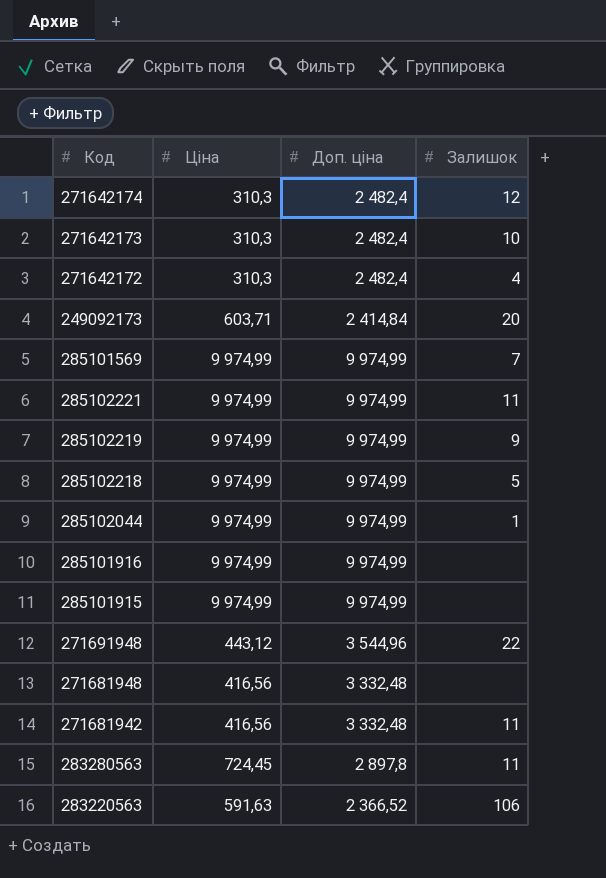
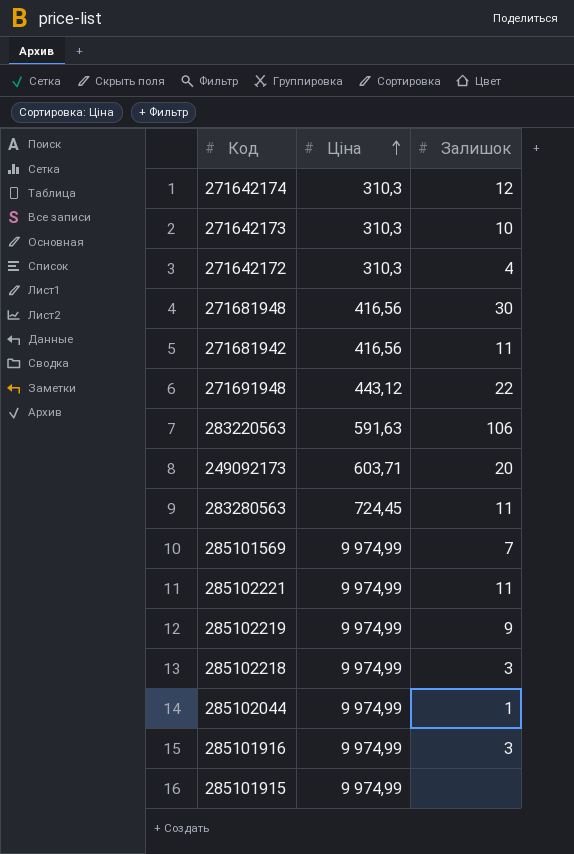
row order: none -> Ціна ascending
column Доп. ціна | position: 3 -> none
271681948 | Залишок: none -> 30
285102218 | Залишок: 5 -> 3
285101916 | Залишок: none -> 3

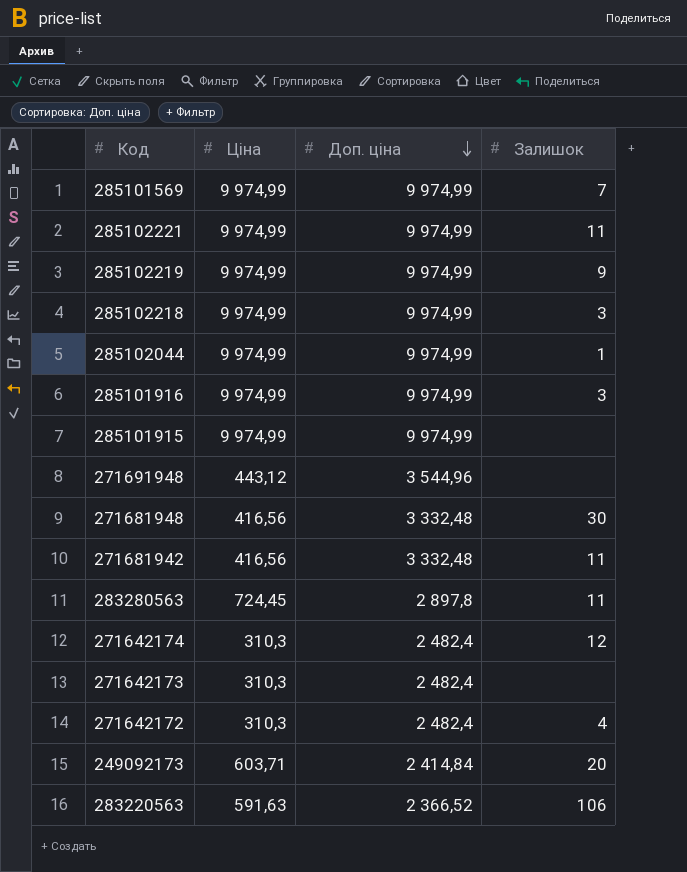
row order: Ціна ascending -> Доп. ціна descending
column Доп. ціна | position: none -> 3
271691948 | Залишок: 22 -> none
271642173 | Залишок: 10 -> none

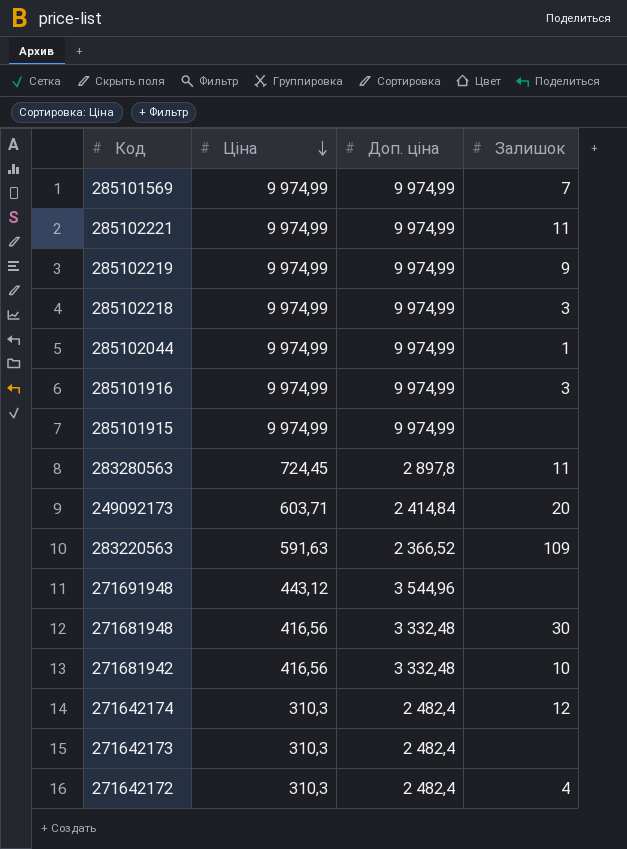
row order: Доп. ціна descending -> Ціна descending
283220563 | Залишок: 106 -> 109
271681942 | Залишок: 11 -> 10

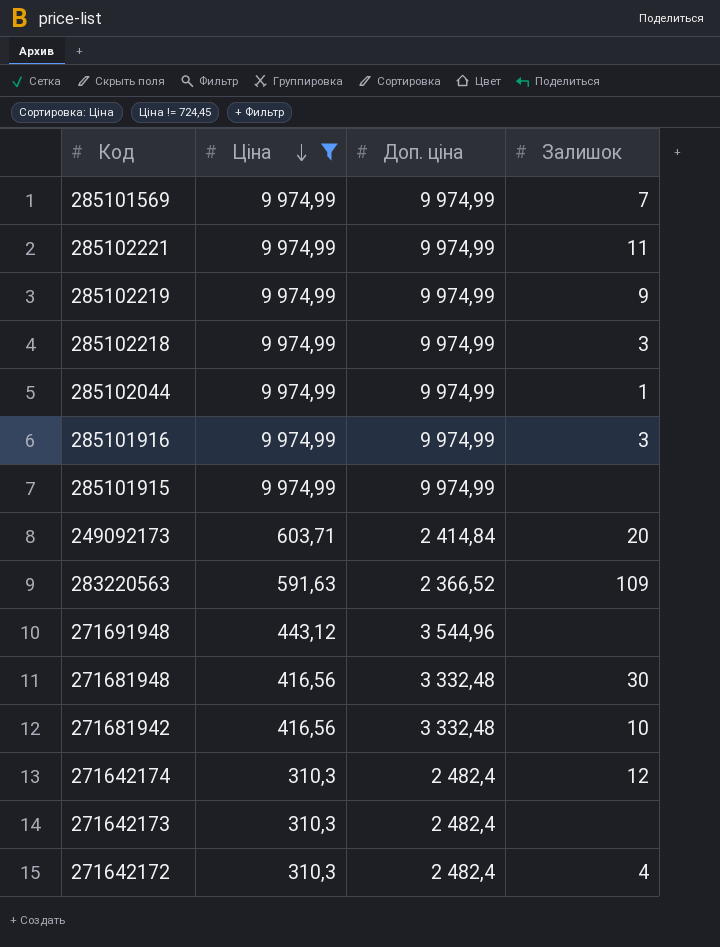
filter: none -> Ціна != 724,45

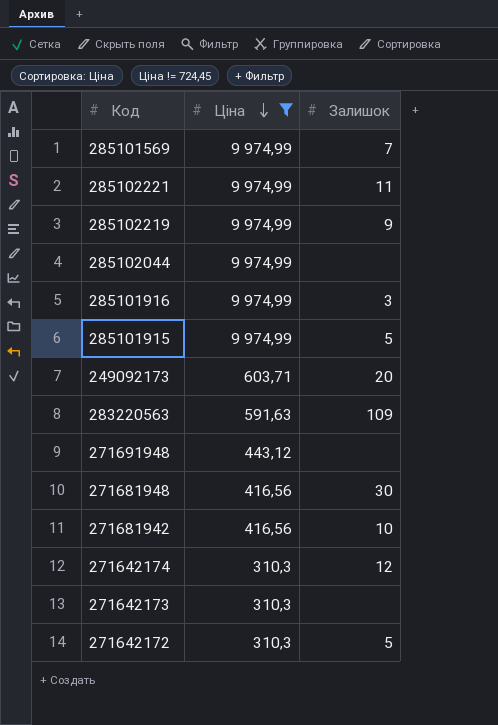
column Доп. ціна | position: 3 -> none
row 285102218: 9 974,99 | 9 974,99 | 3 -> none
285102044 | Залишок: 1 -> none
285101915 | Залишок: none -> 5
271642172 | Залишок: 4 -> 5

